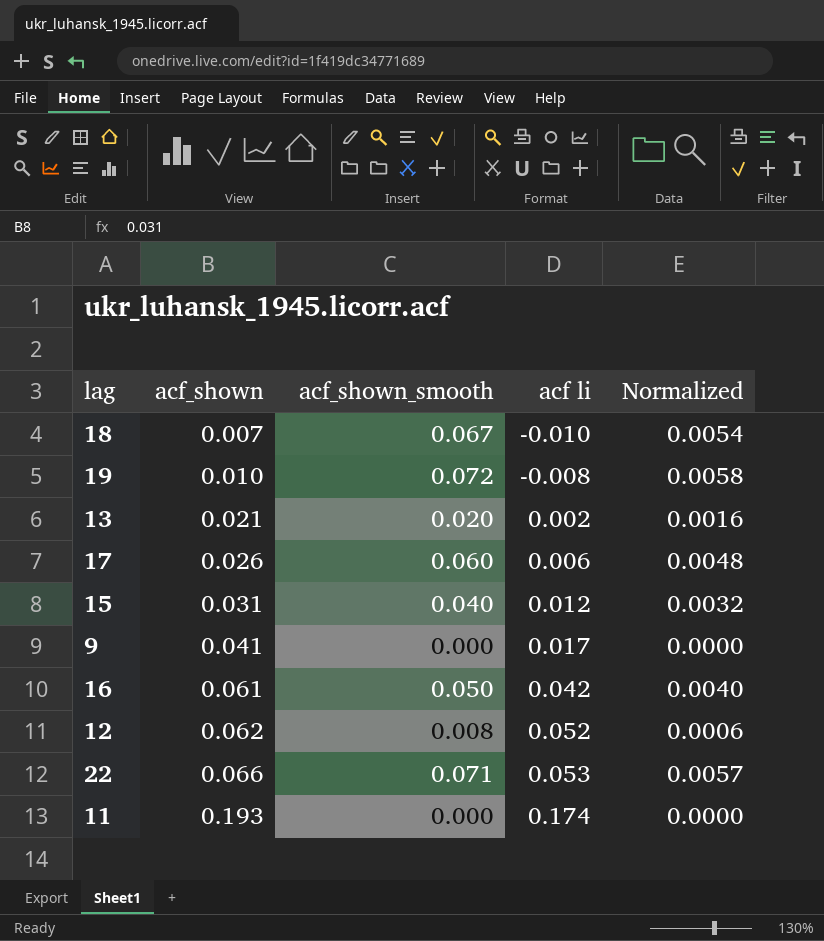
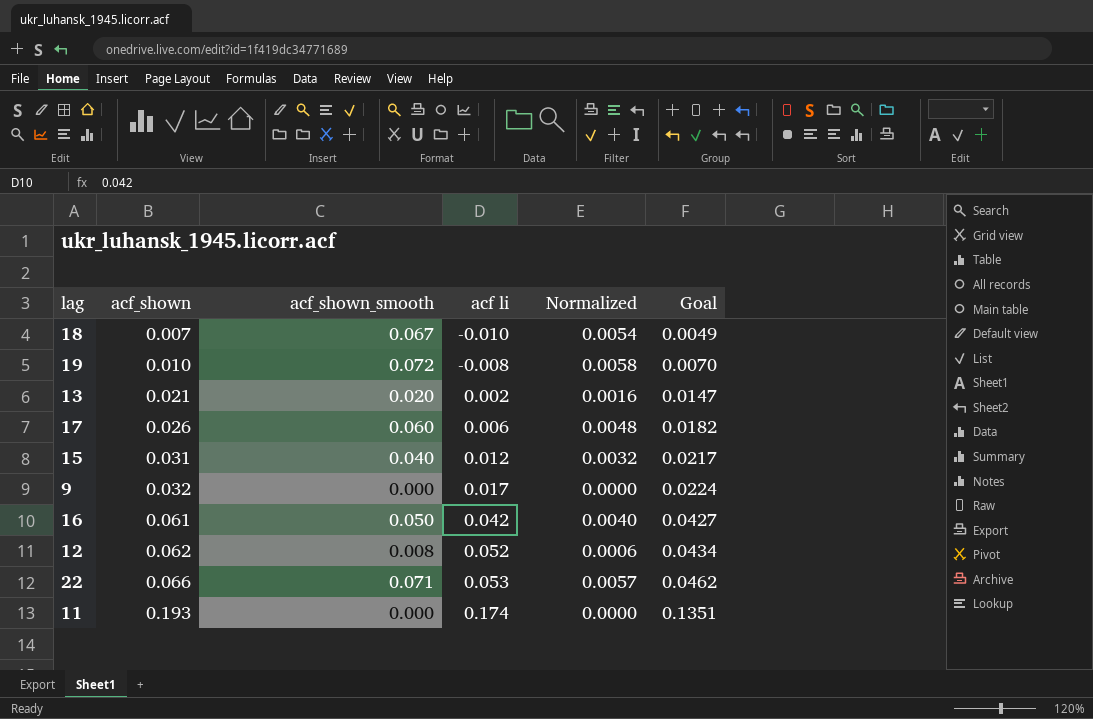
column Goal | formula: none -> [acf_shown] * 0.7
9 | acf_shown: 0.041 -> 0.032

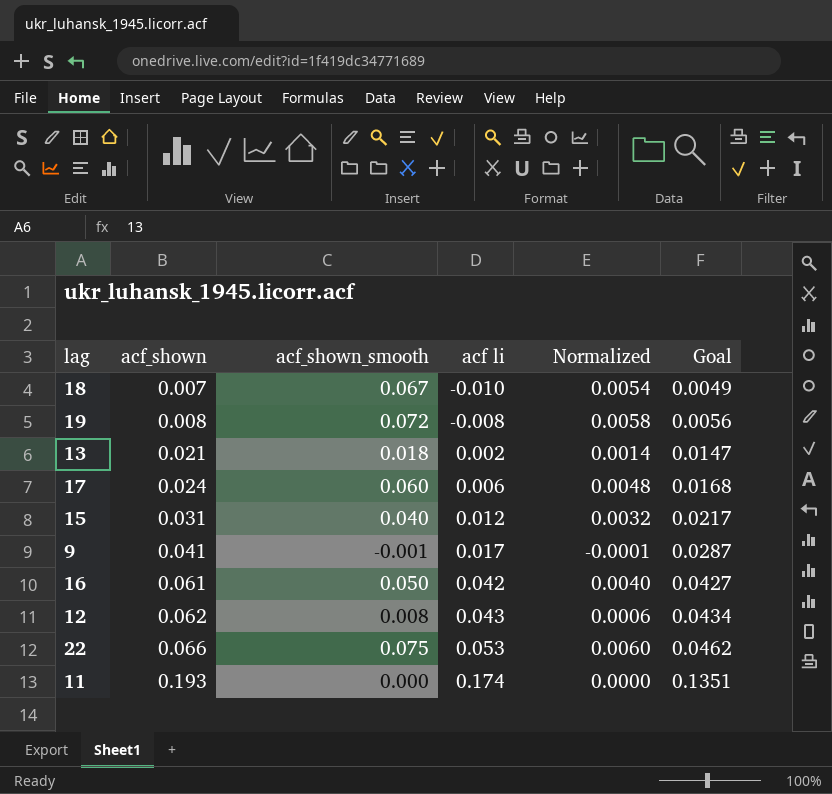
19 | acf_shown: 0.010 -> 0.008
19 | Goal: 0.0070 -> 0.0056
13 | acf_shown_smooth: 0.020 -> 0.018
13 | Normalized: 0.0016 -> 0.0014
17 | acf_shown: 0.026 -> 0.024
17 | Goal: 0.0182 -> 0.0168
9 | acf_shown: 0.032 -> 0.041
9 | acf_shown_smooth: 0.000 -> -0.001
9 | Normalized: 0.0000 -> -0.0001
9 | Goal: 0.0224 -> 0.0287
12 | acf li: 0.052 -> 0.043
22 | acf_shown_smooth: 0.071 -> 0.075
22 | Normalized: 0.0057 -> 0.0060

